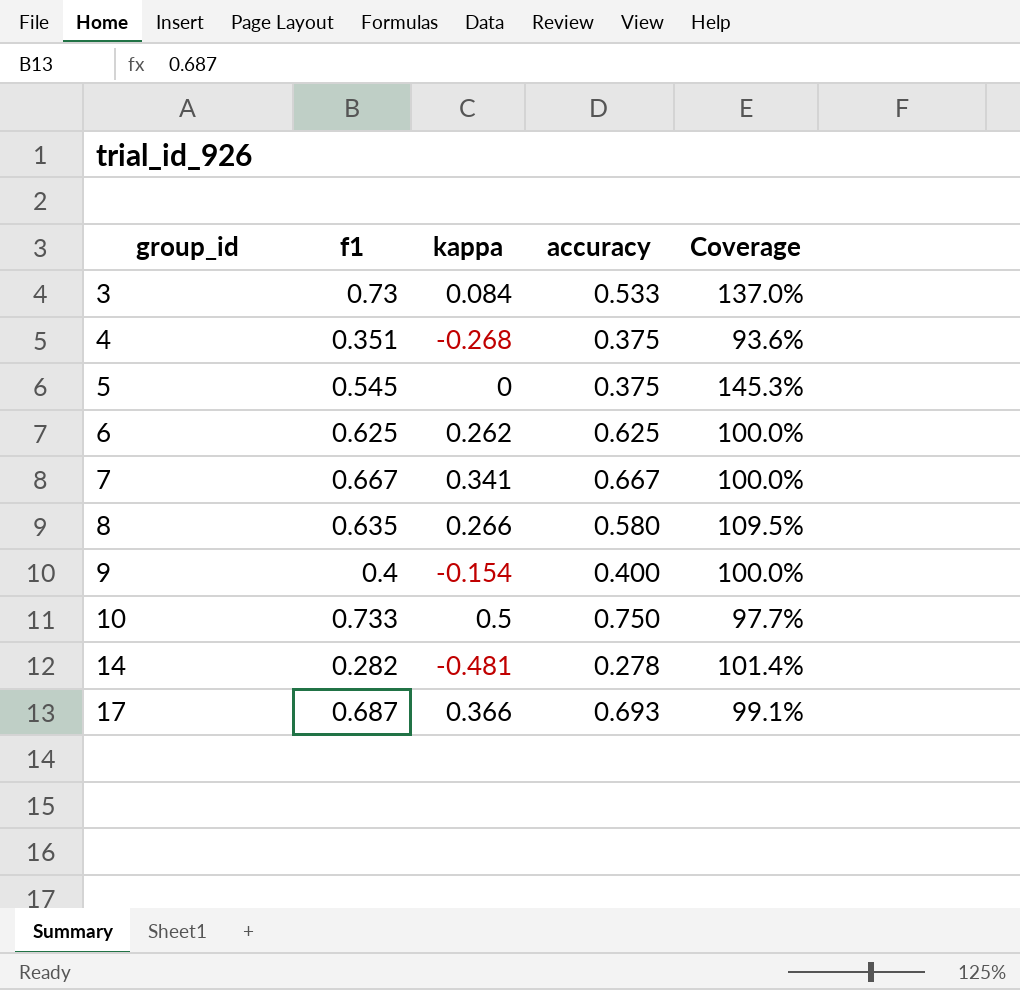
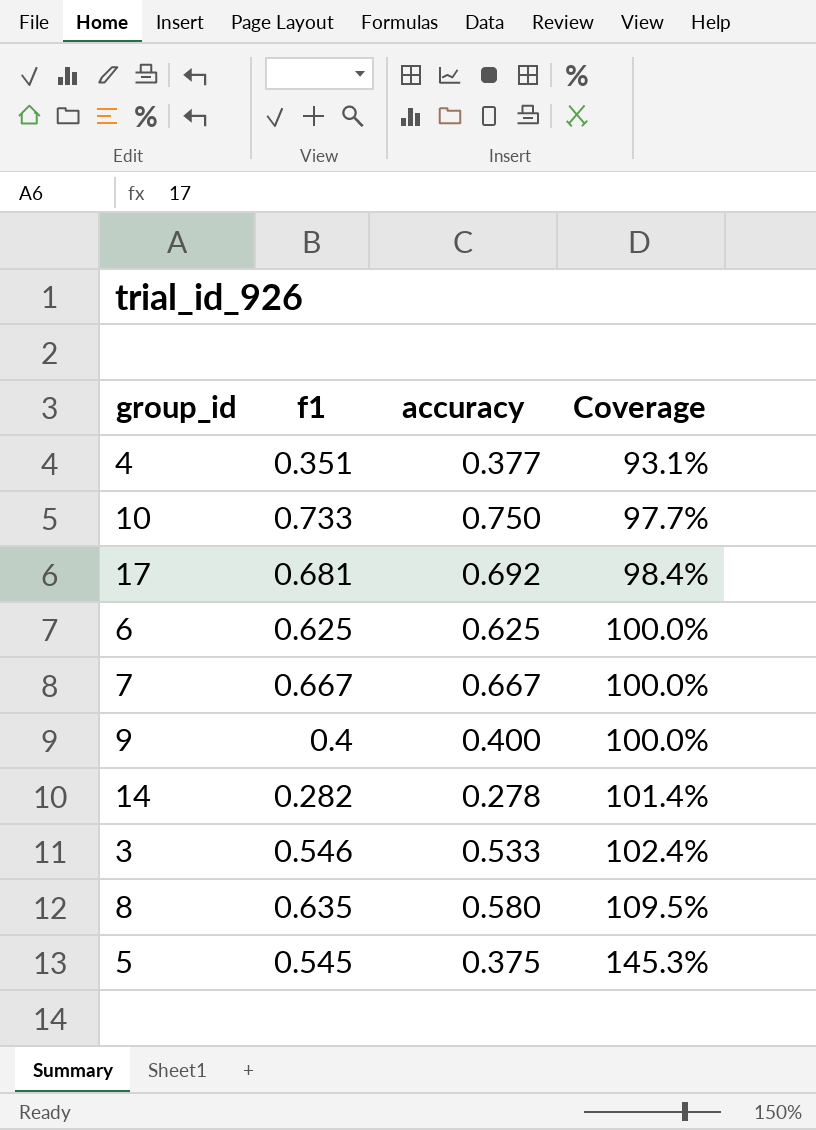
row order: group_id ascending -> Coverage ascending
column kappa | position: 3 -> none
4 | accuracy: 0.375 -> 0.377
4 | Coverage: 93.6% -> 93.1%
17 | f1: 0.687 -> 0.681
17 | accuracy: 0.693 -> 0.692
17 | Coverage: 99.1% -> 98.4%
3 | f1: 0.73 -> 0.546
3 | Coverage: 137.0% -> 102.4%

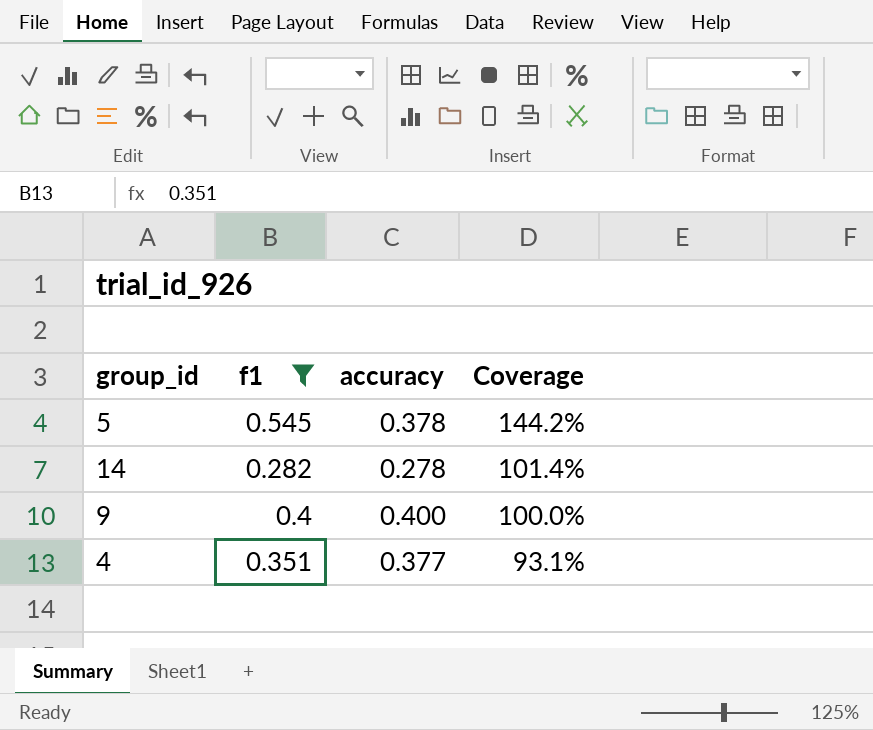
filter: none -> f1 <= 0.545
row order: Coverage ascending -> Coverage descending
5 | accuracy: 0.375 -> 0.378
5 | Coverage: 145.3% -> 144.2%

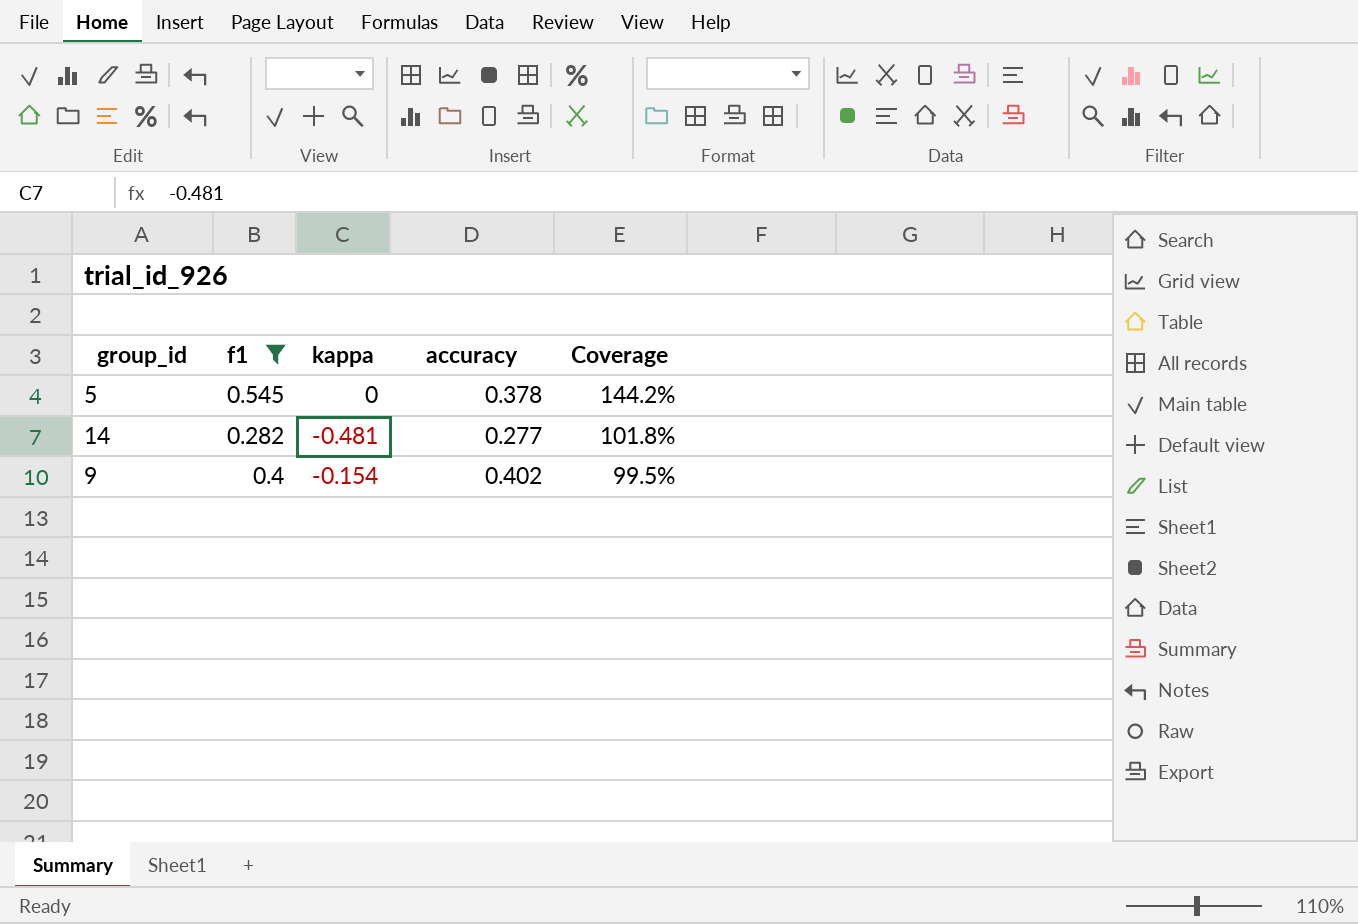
column kappa | position: none -> 3
row 4: 0.351 | 0.377 | 93.1% -> none
14 | accuracy: 0.278 -> 0.277
14 | Coverage: 101.4% -> 101.8%
9 | accuracy: 0.400 -> 0.402
9 | Coverage: 100.0% -> 99.5%

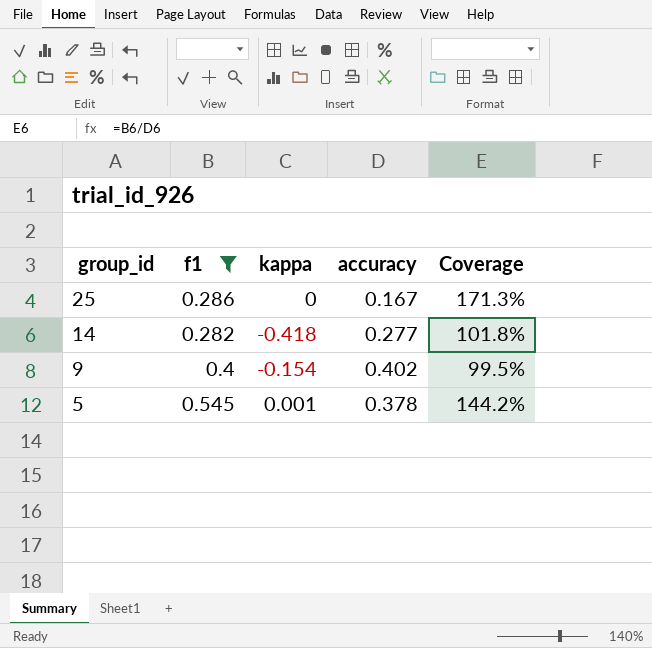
row order: Coverage descending -> group_id descending
row 25: none -> 0.286 | 0 | 0.167 | 171.3%
14 | kappa: -0.481 -> -0.418
5 | kappa: 0 -> 0.001

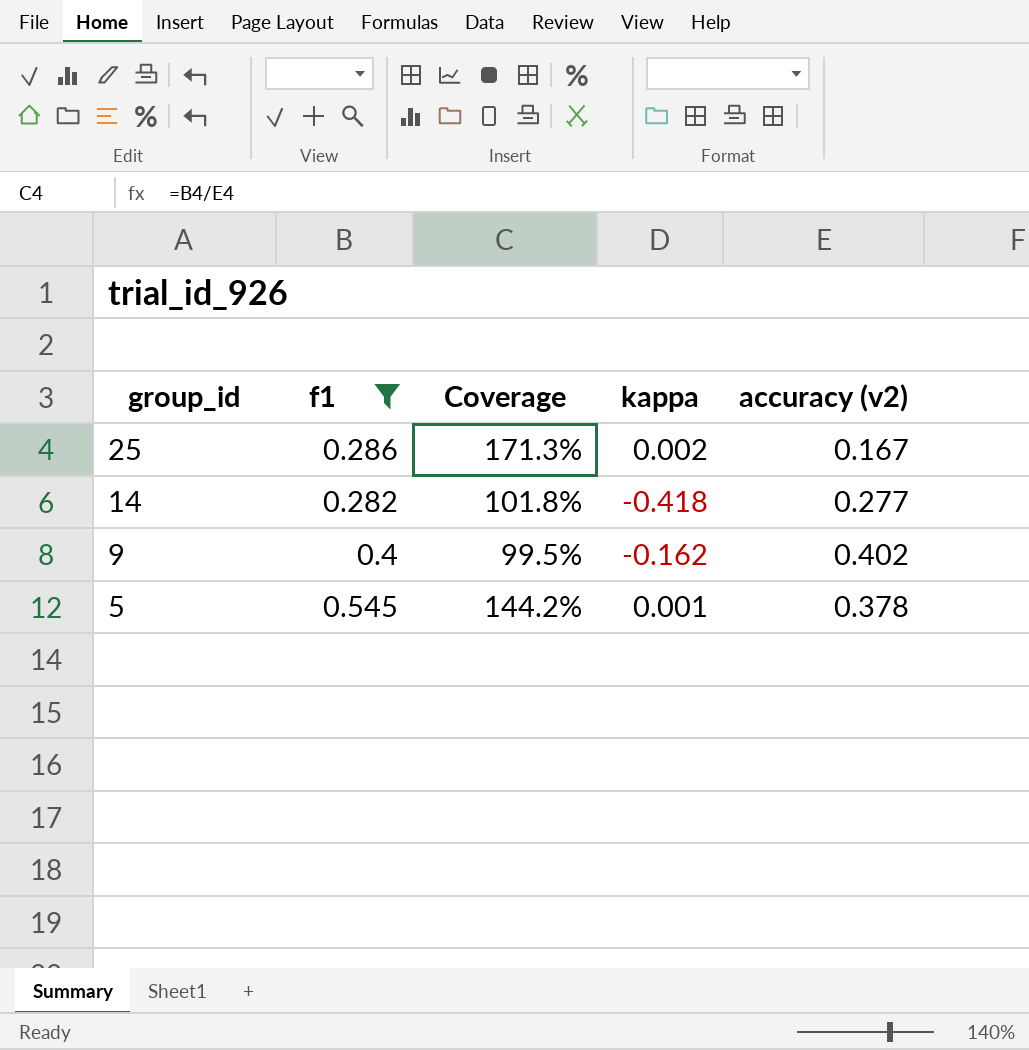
column Coverage | position: 5 -> 3
column name: accuracy -> accuracy (v2)
25 | kappa: 0 -> 0.002
9 | kappa: -0.154 -> -0.162

